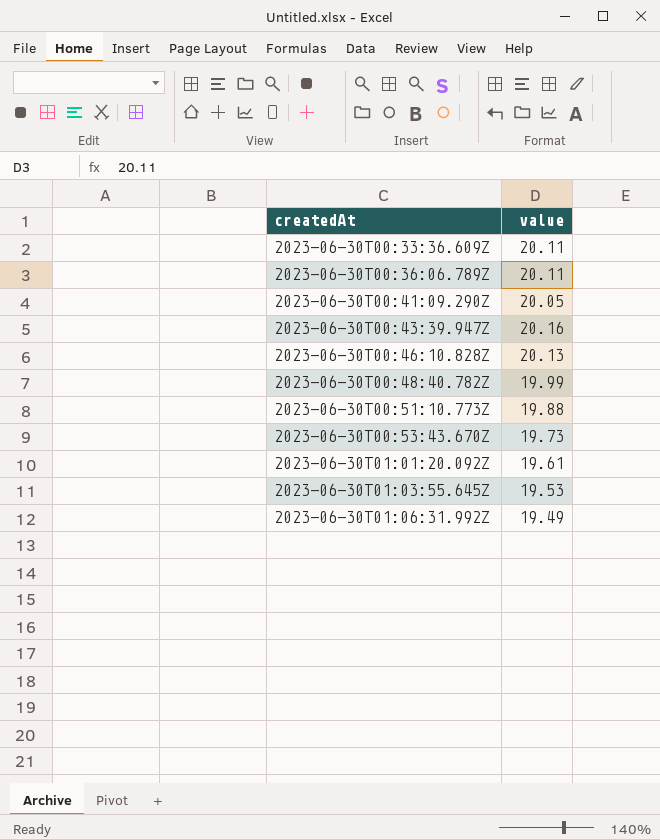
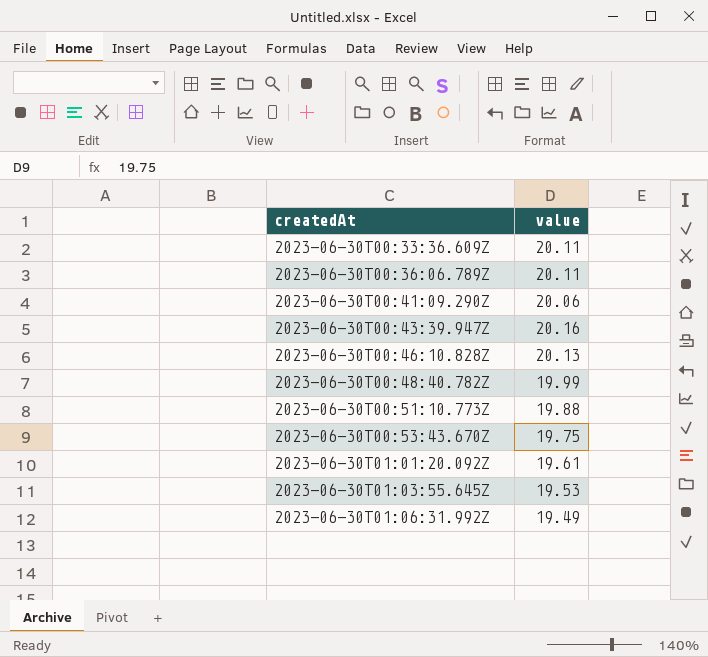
2023-06-30T00:41:09.290Z | value: 20.05 -> 20.06
2023-06-30T00:53:43.670Z | value: 19.73 -> 19.75

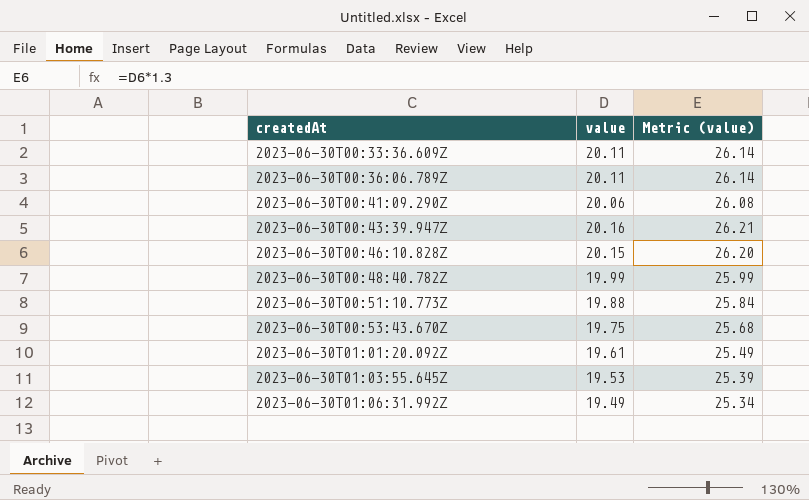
column Metric (value) | formula: none -> [value] * 1.3
2023-06-30T00:46:10.828Z | value: 20.13 -> 20.15

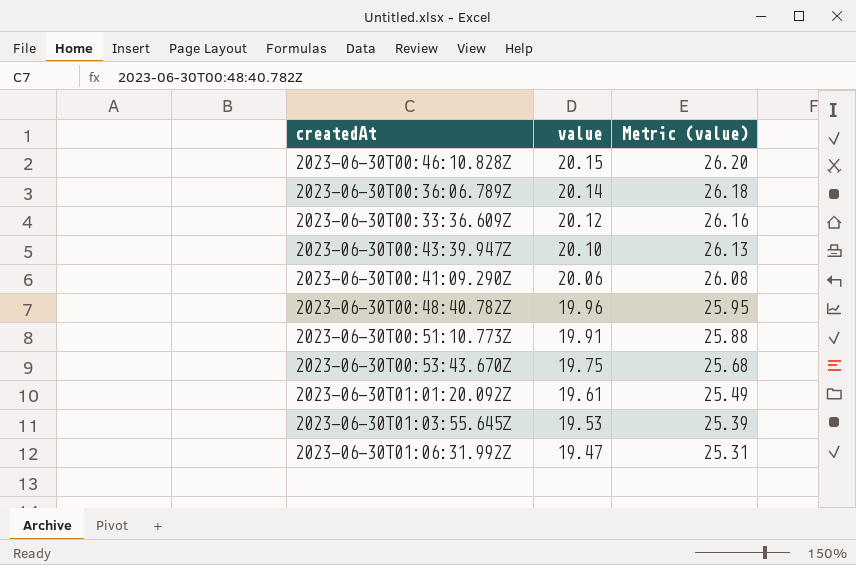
row order: createdAt ascending -> value descending
2023-06-30T00:36:06.789Z | value: 20.11 -> 20.14
2023-06-30T00:36:06.789Z | Metric (value): 26.14 -> 26.18
2023-06-30T00:33:36.609Z | value: 20.11 -> 20.12
2023-06-30T00:33:36.609Z | Metric (value): 26.14 -> 26.16
2023-06-30T00:43:39.947Z | value: 20.16 -> 20.10
2023-06-30T00:43:39.947Z | Metric (value): 26.21 -> 26.13
2023-06-30T00:48:40.782Z | value: 19.99 -> 19.96
2023-06-30T00:48:40.782Z | Metric (value): 25.99 -> 25.95
2023-06-30T00:51:10.773Z | value: 19.88 -> 19.91
2023-06-30T00:51:10.773Z | Metric (value): 25.84 -> 25.88
2023-06-30T01:06:31.992Z | value: 19.49 -> 19.47
2023-06-30T01:06:31.992Z | Metric (value): 25.34 -> 25.31

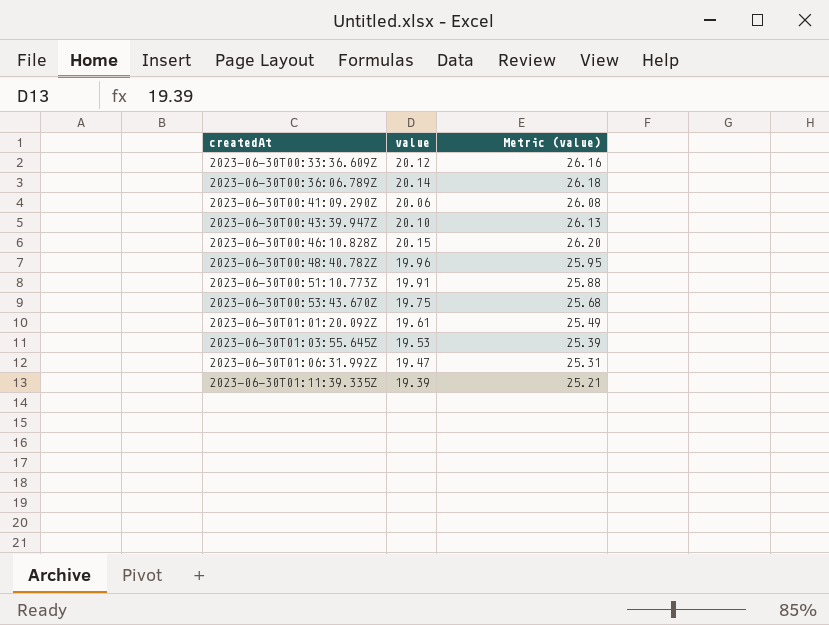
row order: value descending -> createdAt ascending
row 2023-06-30T01:11:39.335Z: none -> 19.39 | 25.21

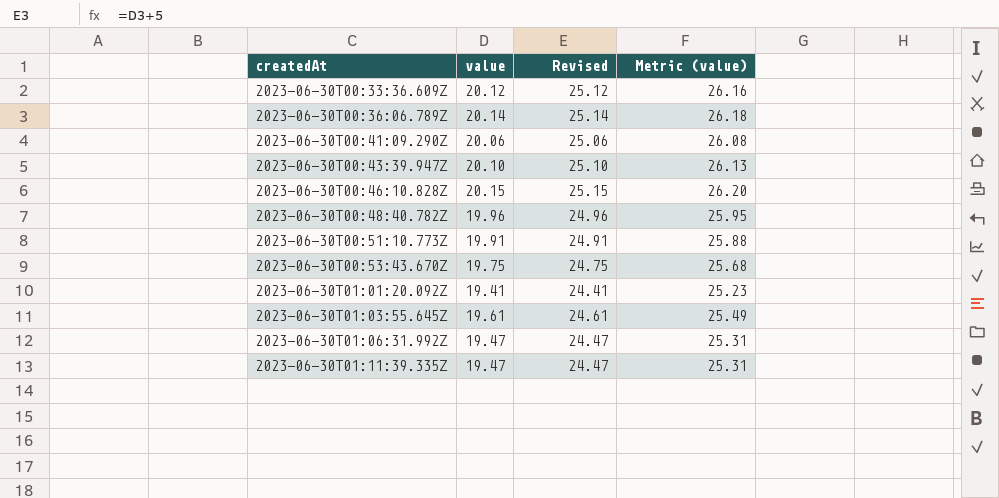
column Revised | formula: none -> [value] + 5
2023-06-30T01:01:20.092Z | value: 19.61 -> 19.41
2023-06-30T01:01:20.092Z | Metric (value): 25.49 -> 25.23
2023-06-30T01:03:55.645Z | value: 19.53 -> 19.61
2023-06-30T01:03:55.645Z | Metric (value): 25.39 -> 25.49
2023-06-30T01:11:39.335Z | value: 19.39 -> 19.47
2023-06-30T01:11:39.335Z | Metric (value): 25.21 -> 25.31

